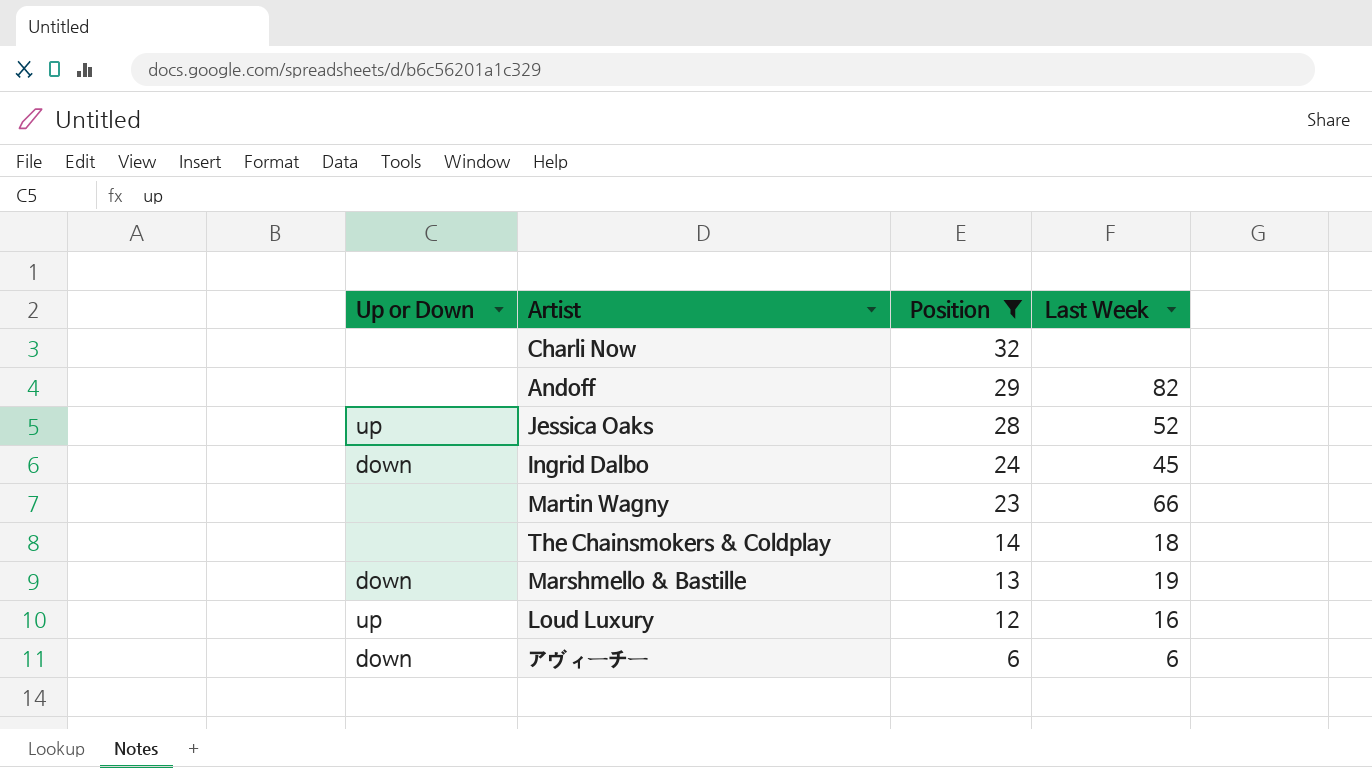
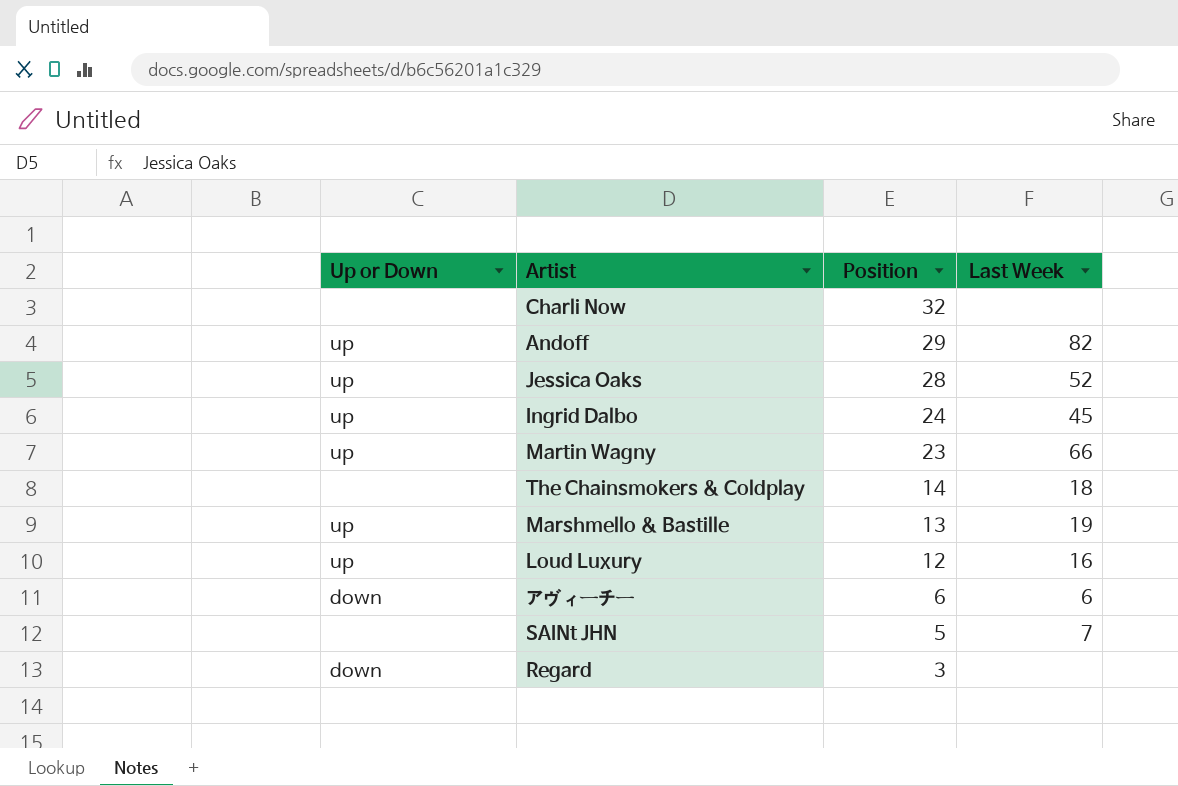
filter: Position >= 6 -> none
Andoff | Up or Down: none -> up
Ingrid Dalbo | Up or Down: down -> up
Martin Wagny | Up or Down: none -> up
Marshmello & Bastille | Up or Down: down -> up

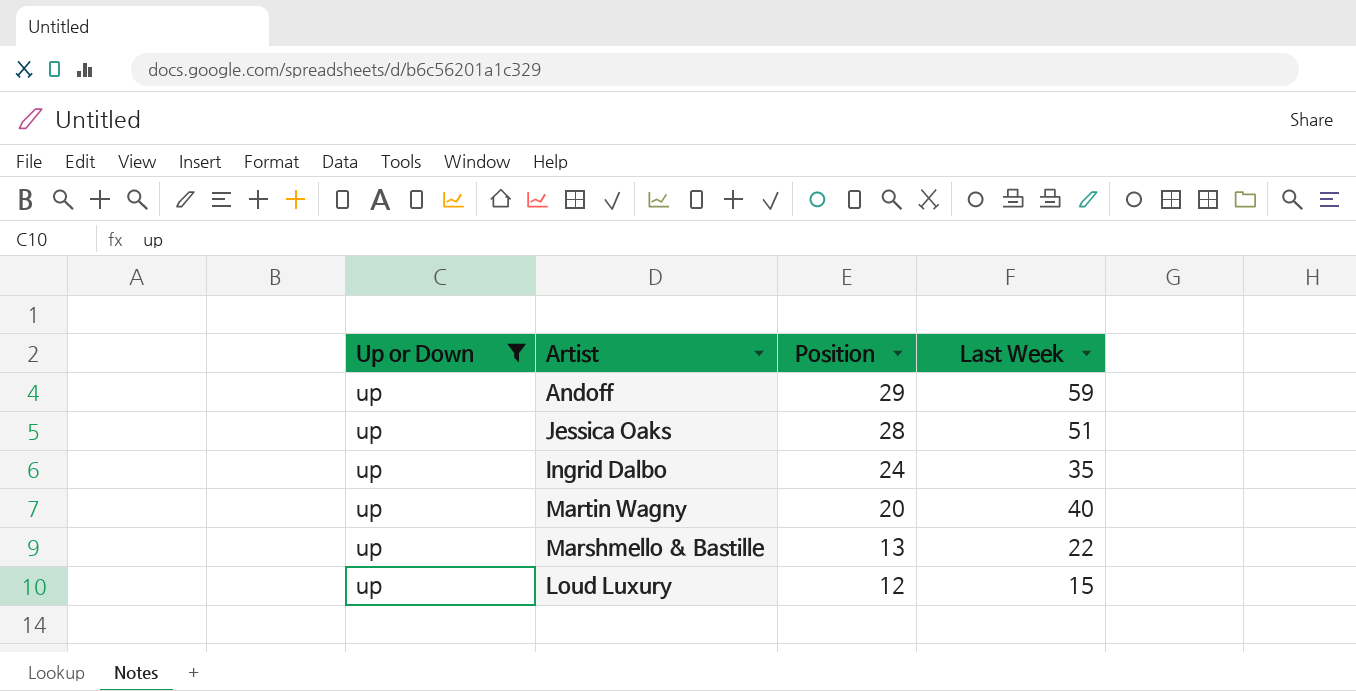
filter: none -> Up or Down = up
Andoff | Last Week: 82 -> 59
Jessica Oaks | Last Week: 52 -> 51
Ingrid Dalbo | Last Week: 45 -> 35
Martin Wagny | Position: 23 -> 20
Martin Wagny | Last Week: 66 -> 40
Marshmello & Bastille | Last Week: 19 -> 22
Loud Luxury | Last Week: 16 -> 15

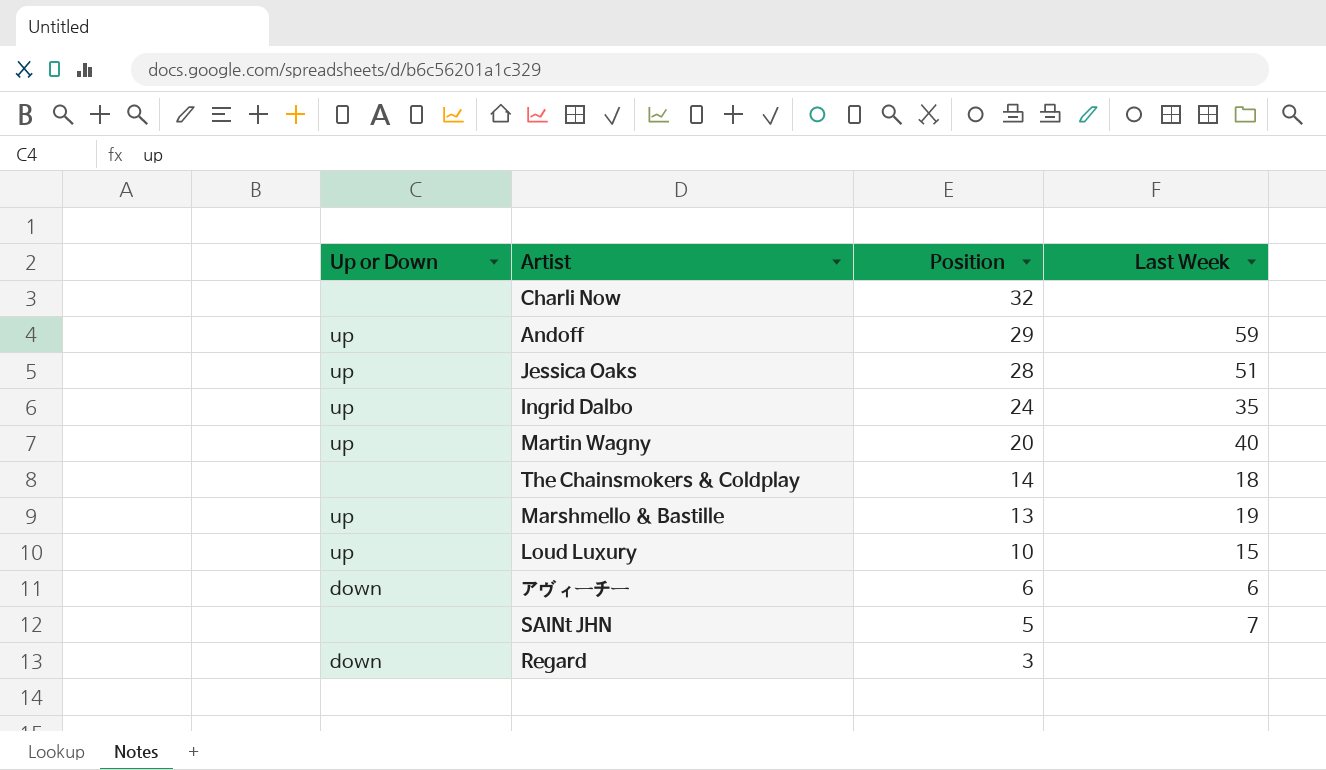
filter: Up or Down = up -> none
Marshmello & Bastille | Last Week: 22 -> 19
Loud Luxury | Position: 12 -> 10

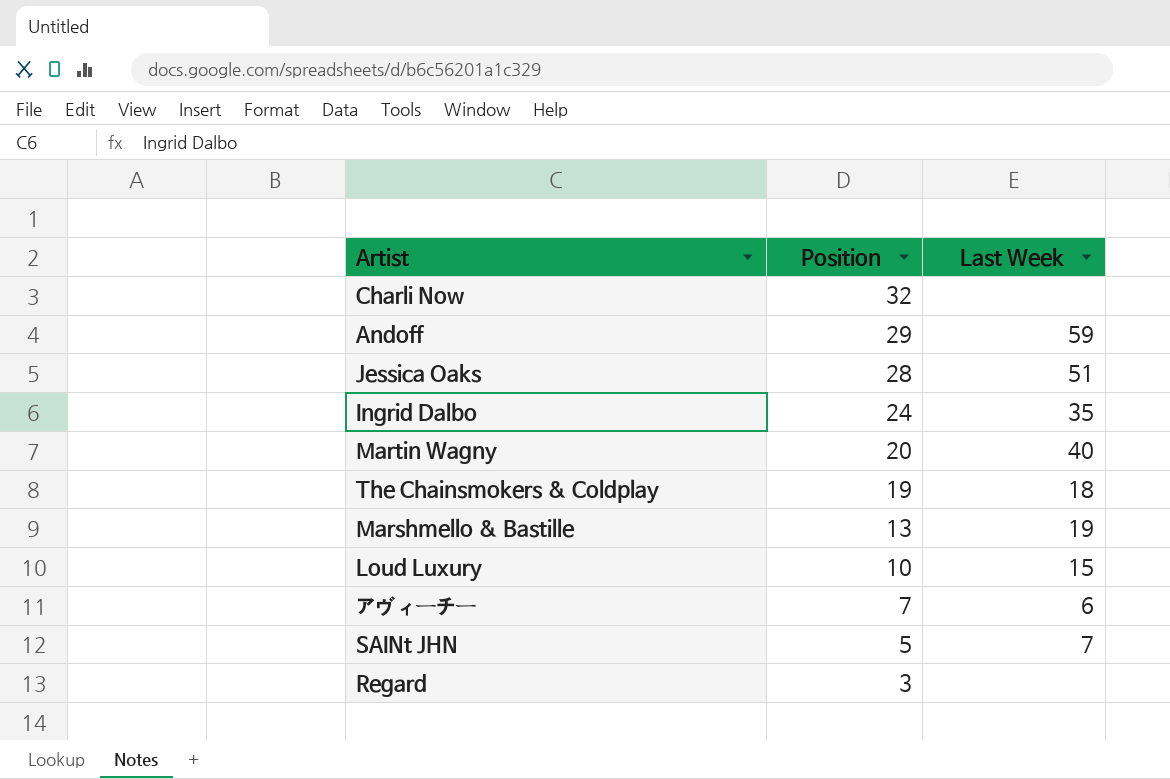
column Up or Down | position: 1 -> none
The Chainsmokers & Coldplay | Position: 14 -> 19
アヴィーチー | Position: 6 -> 7

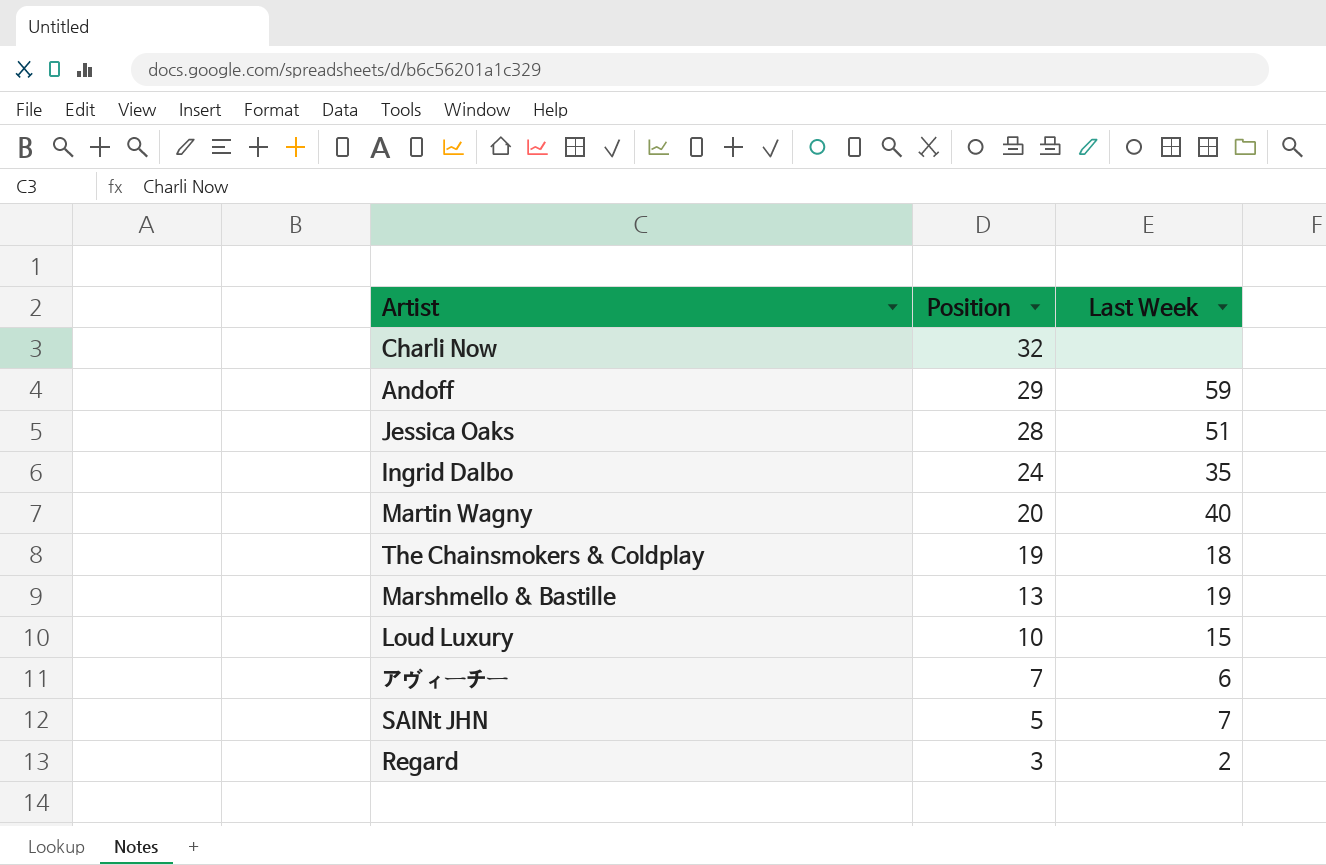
Regard | Last Week: none -> 2

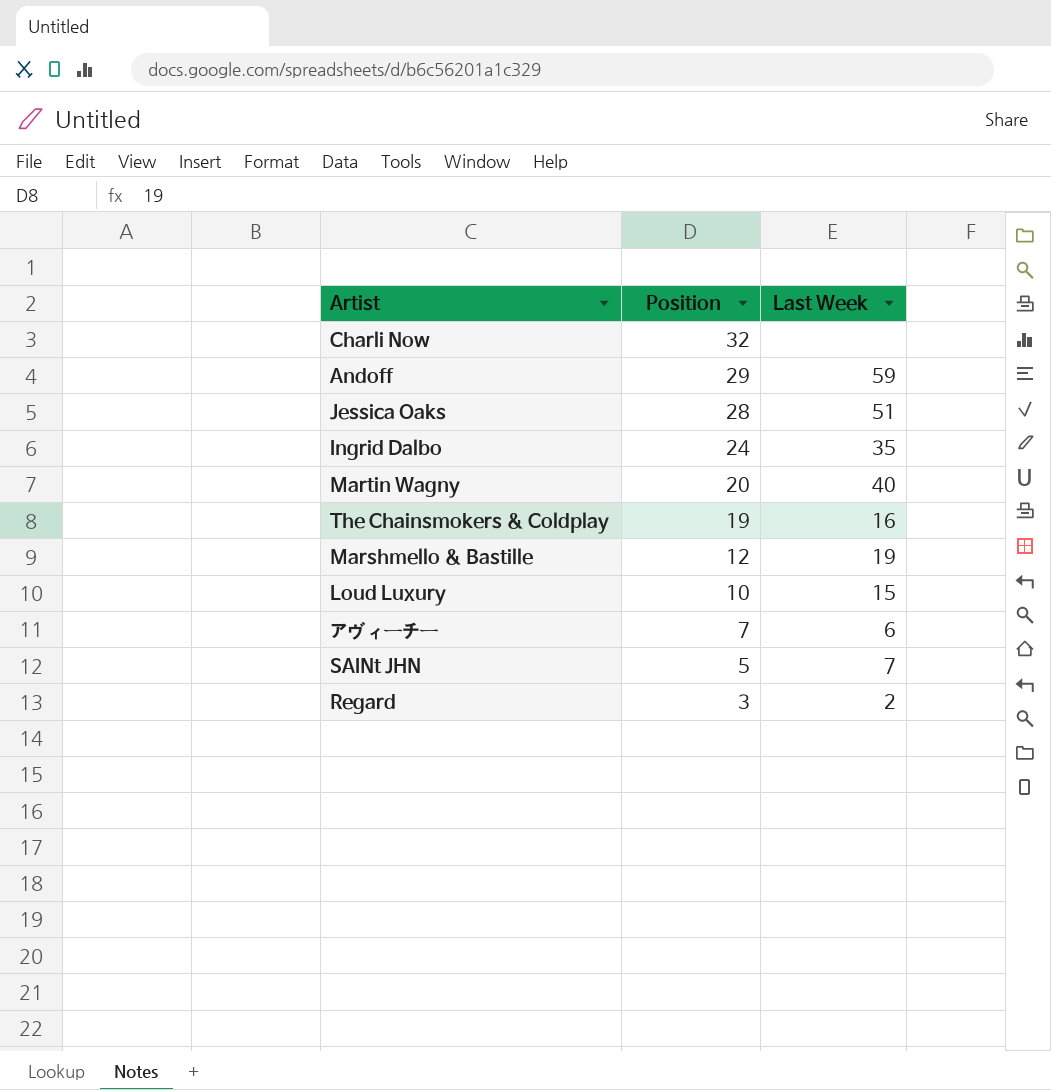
The Chainsmokers & Coldplay | Last Week: 18 -> 16
Marshmello & Bastille | Position: 13 -> 12

